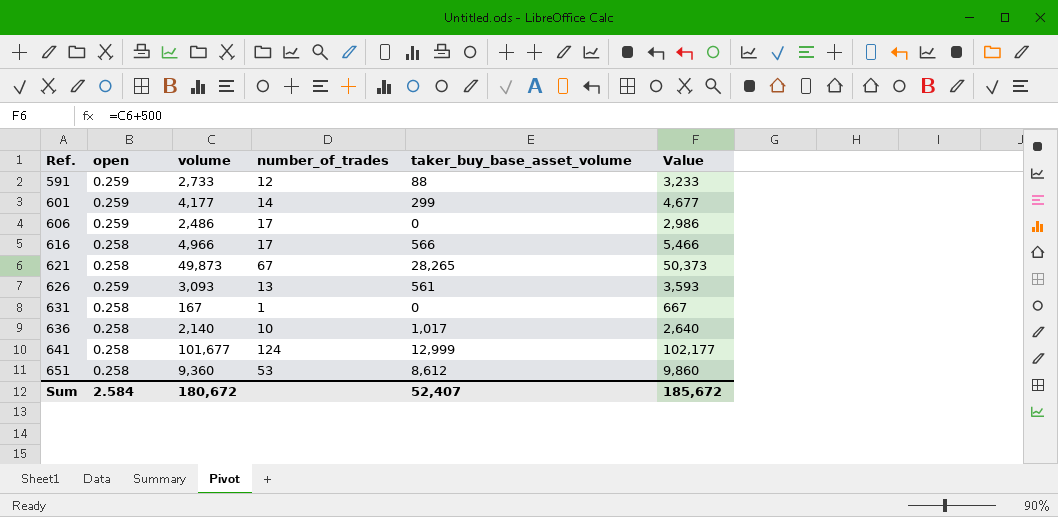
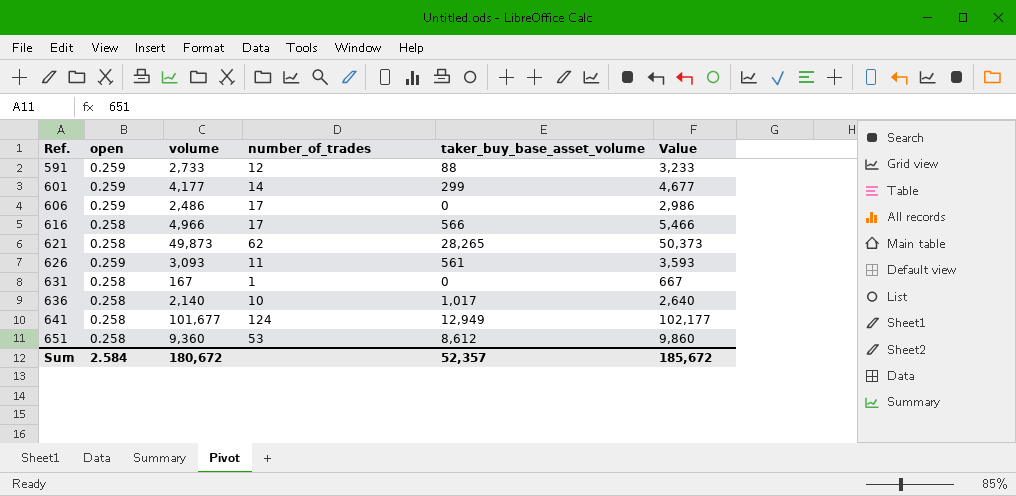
621 | number_of_trades: 67 -> 62
626 | number_of_trades: 13 -> 11
641 | taker_buy_base_asset_volume: 12,999 -> 12,949
Sum | taker_buy_base_asset_volume: 52,407 -> 52,357

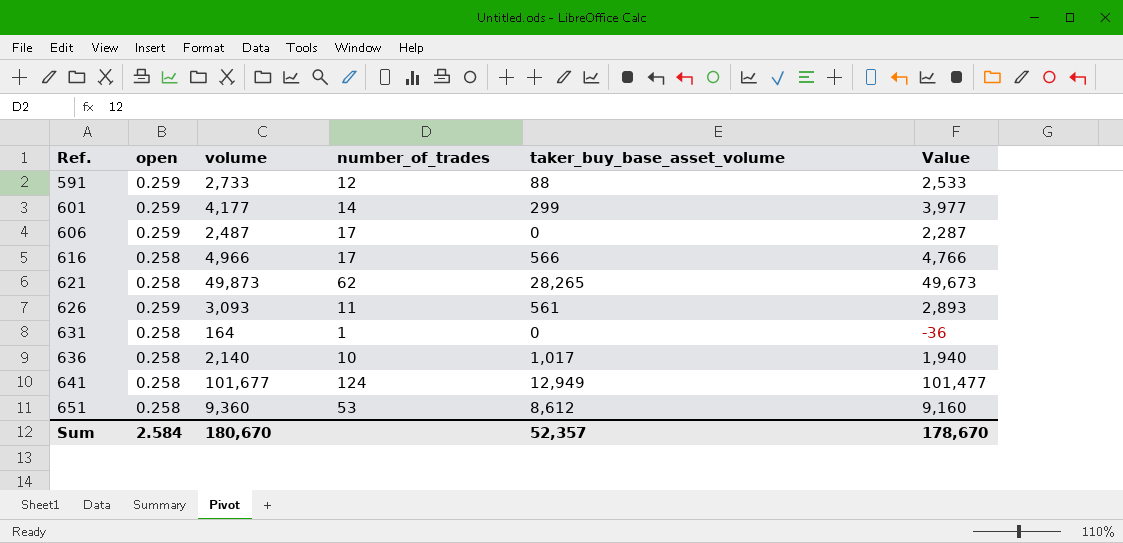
column Value | formula: [volume] + 500 -> [volume] - 200
606 | volume: 2,486 -> 2,487
631 | volume: 167 -> 164
Sum | volume: 180,672 -> 180,670
Sum | Value: 185,672 -> 178,670

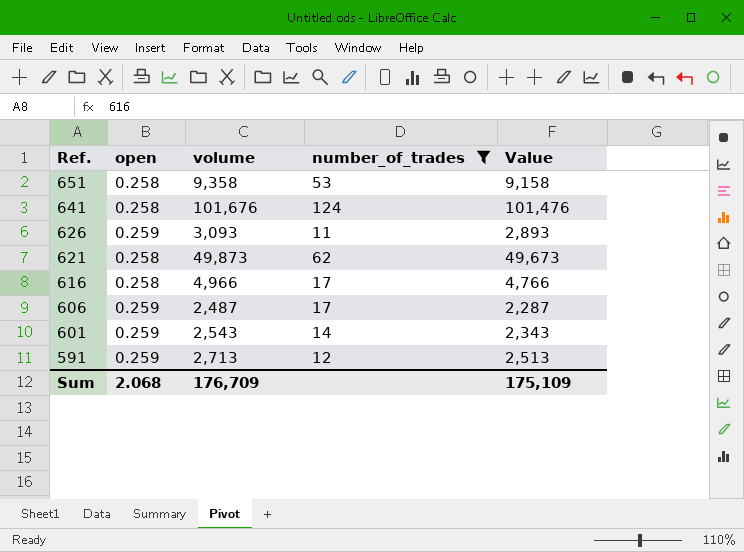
filter: none -> number_of_trades >= 11
row order: Ref. ascending -> Ref. descending
column taker_buy_base_asset_volume | position: 5 -> none
651 | volume: 9,360 -> 9,358
651 | Value: 9,160 -> 9,158
641 | volume: 101,677 -> 101,676
641 | Value: 101,477 -> 101,476
601 | volume: 4,177 -> 2,543
601 | Value: 3,977 -> 2,343
591 | volume: 2,733 -> 2,713
591 | Value: 2,533 -> 2,513
Sum | open: 2.584 -> 2.068
Sum | volume: 180,670 -> 176,709
Sum | Value: 178,670 -> 175,109

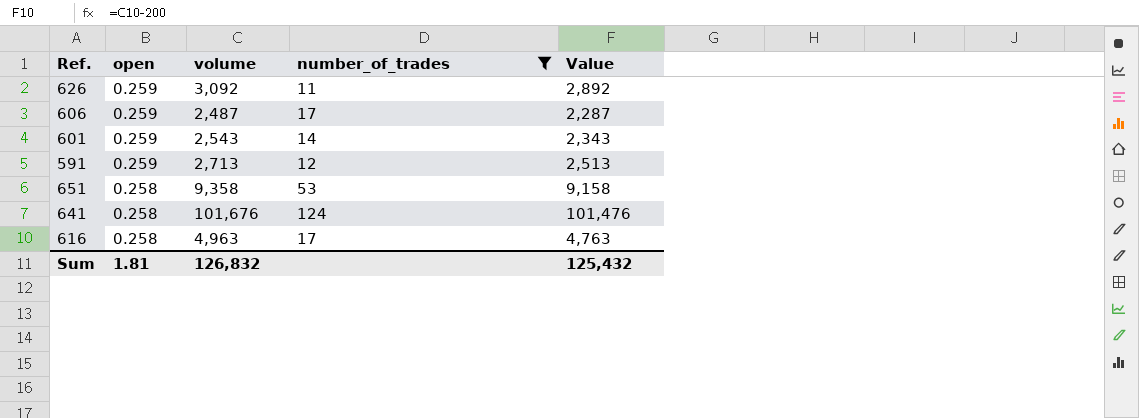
row order: Ref. descending -> open descending
row 621: 0.258 | 49,873 | 62 | 49,673 -> none
626 | volume: 3,093 -> 3,092
626 | Value: 2,893 -> 2,892
616 | volume: 4,966 -> 4,963
616 | Value: 4,766 -> 4,763
Sum | open: 2.068 -> 1.81
Sum | volume: 176,709 -> 126,832
Sum | Value: 175,109 -> 125,432

